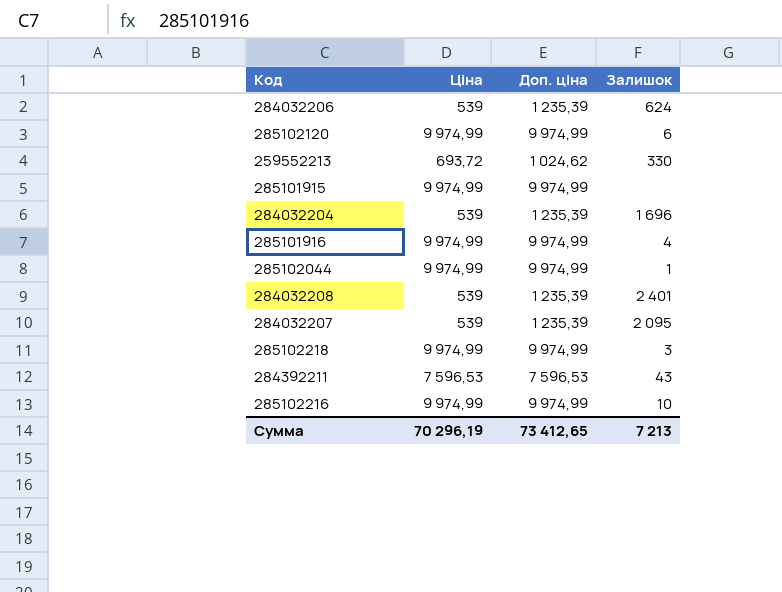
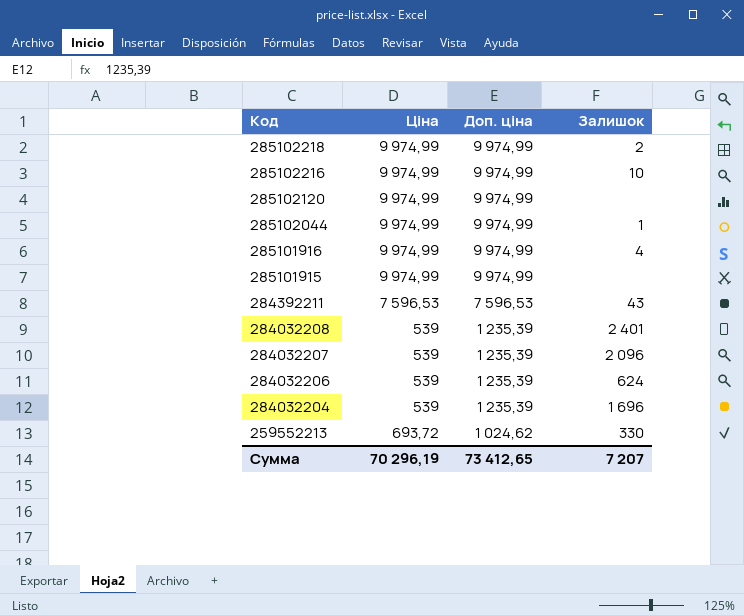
row order: none -> Код descending
285102218 | Залишок: 3 -> 2
285102120 | Залишок: 6 -> none
284032207 | Залишок: 2 095 -> 2 096
Сумма | Залишок: 7 213 -> 7 207

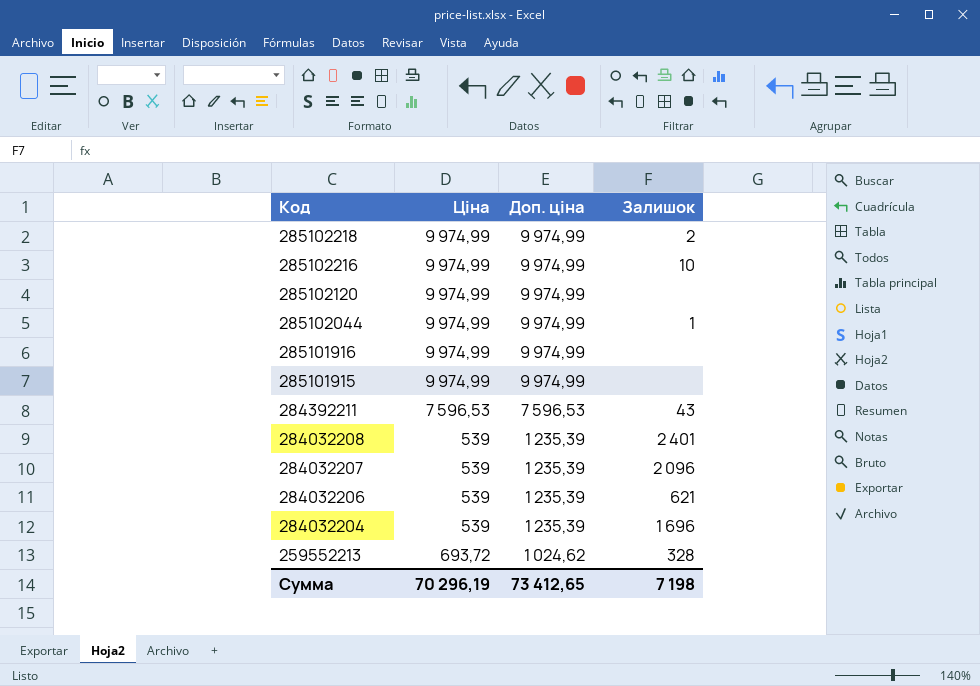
285101916 | Залишок: 4 -> none
284032206 | Залишок: 624 -> 621
259552213 | Залишок: 330 -> 328
Сумма | Залишок: 7 207 -> 7 198

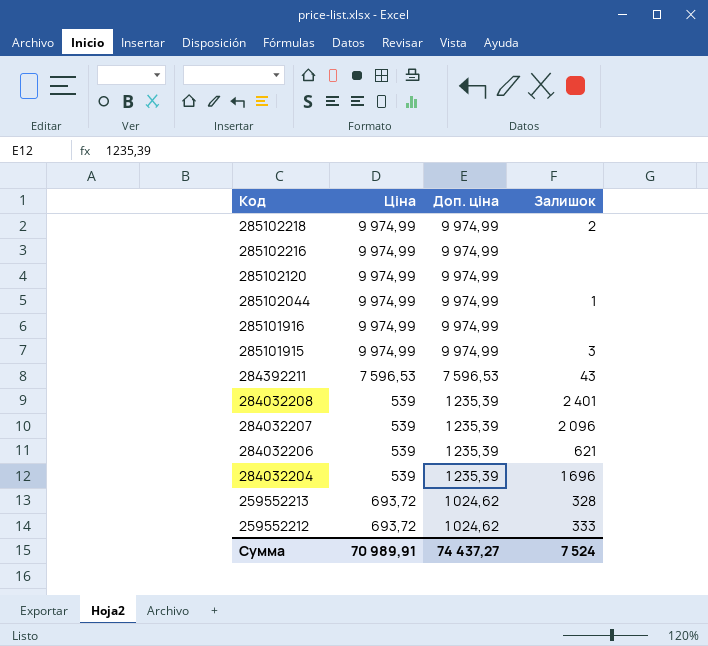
285102216 | Залишок: 10 -> none
285101915 | Залишок: none -> 3
row 259552212: none -> 693,72 | 1 024,62 | 333
Сумма | Ціна: 70 296,19 -> 70 989,91
Сумма | Доп. ціна: 73 412,65 -> 74 437,27
Сумма | Залишок: 7 198 -> 7 524

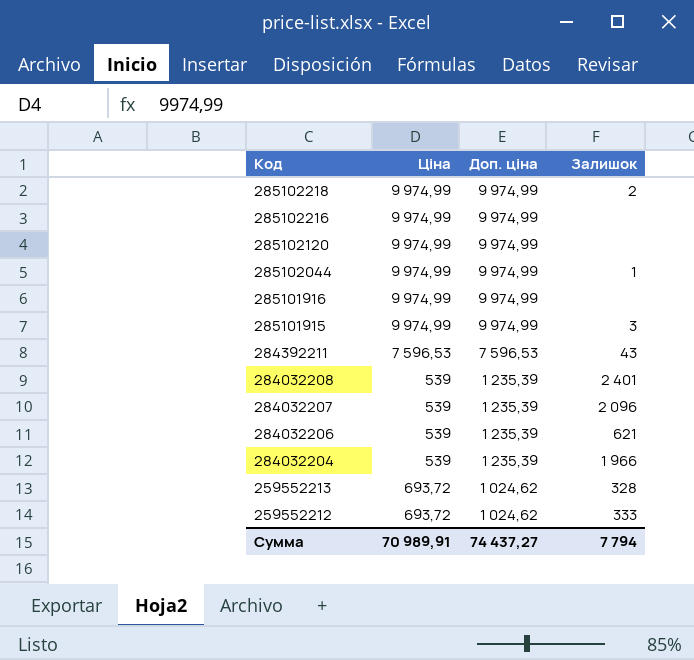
284032204 | Залишок: 1 696 -> 1 966
Сумма | Залишок: 7 524 -> 7 794

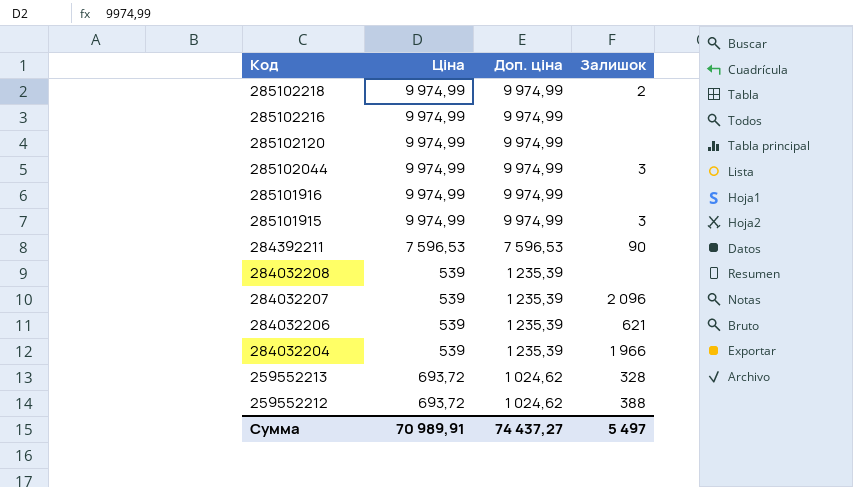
285102044 | Залишок: 1 -> 3
284392211 | Залишок: 43 -> 90
284032208 | Залишок: 2 401 -> none
259552212 | Залишок: 333 -> 388
Сумма | Залишок: 7 794 -> 5 497

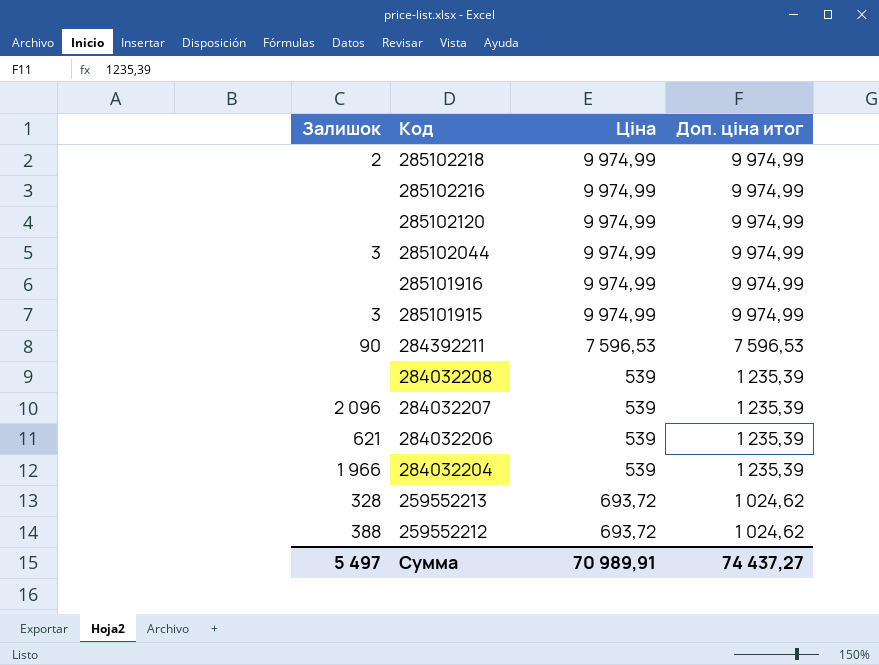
column Залишок | position: 4 -> 1
column name: Доп. ціна -> Доп. ціна итог

